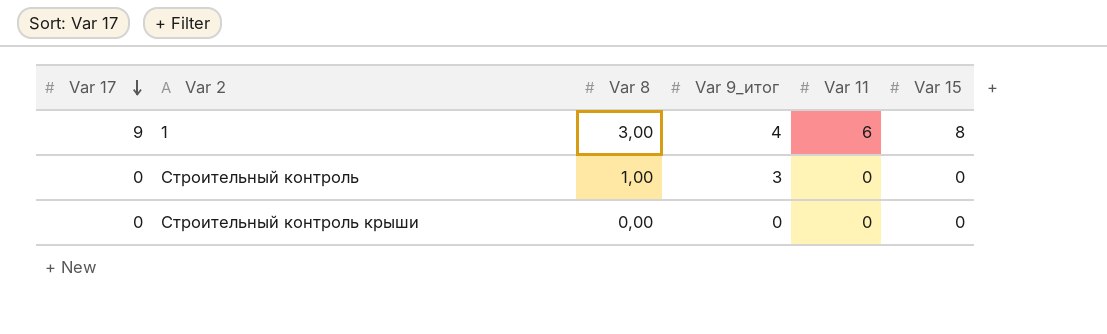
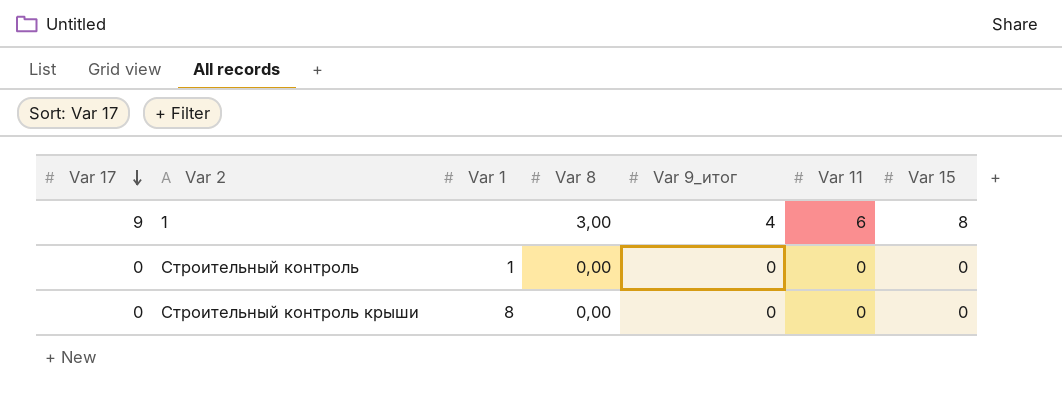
column Var 1 | position: none -> 3
Строительный контроль | Var 8: 1,00 -> 0,00
Строительный контроль | Var 9_итог: 3 -> 0

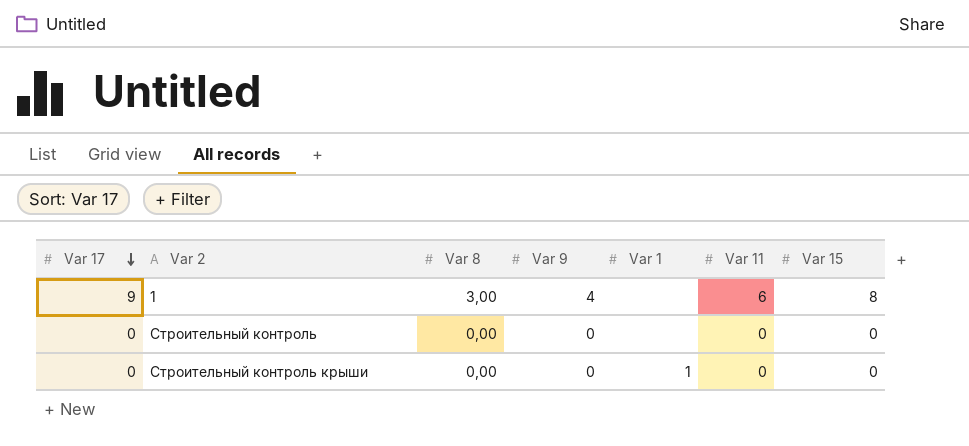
column name: Var 9_итог -> Var 9
column Var 1 | position: 3 -> 5
Строительный контроль | Var 1: 1 -> none
Строительный контроль крыши | Var 1: 8 -> 1

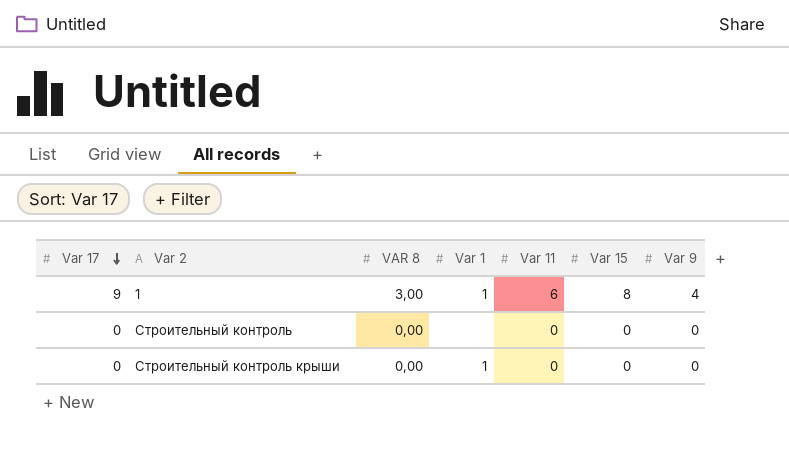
column name: Var 8 -> VAR 8
column Var 9 | position: 4 -> 7
1 | Var 1: none -> 1

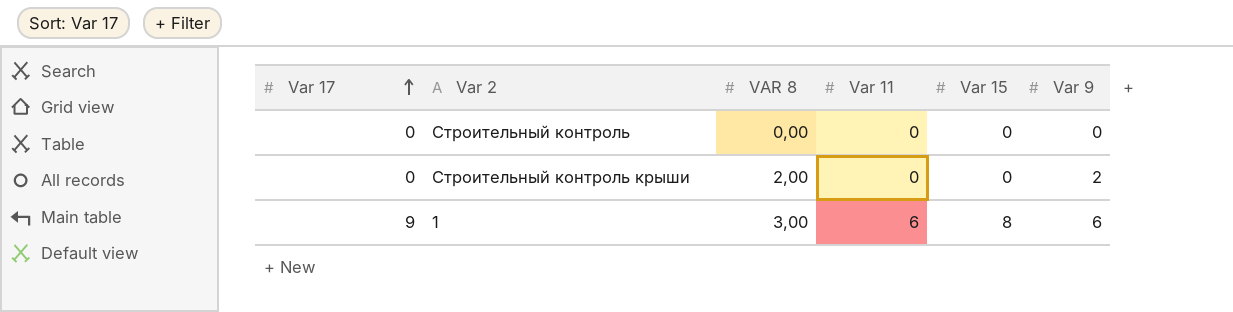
row order: Var 17 descending -> Var 17 ascending
column Var 1 | position: 4 -> none
Строительный контроль крыши | VAR 8: 0,00 -> 2,00
Строительный контроль крыши | Var 9: 0 -> 2
1 | Var 9: 4 -> 6

